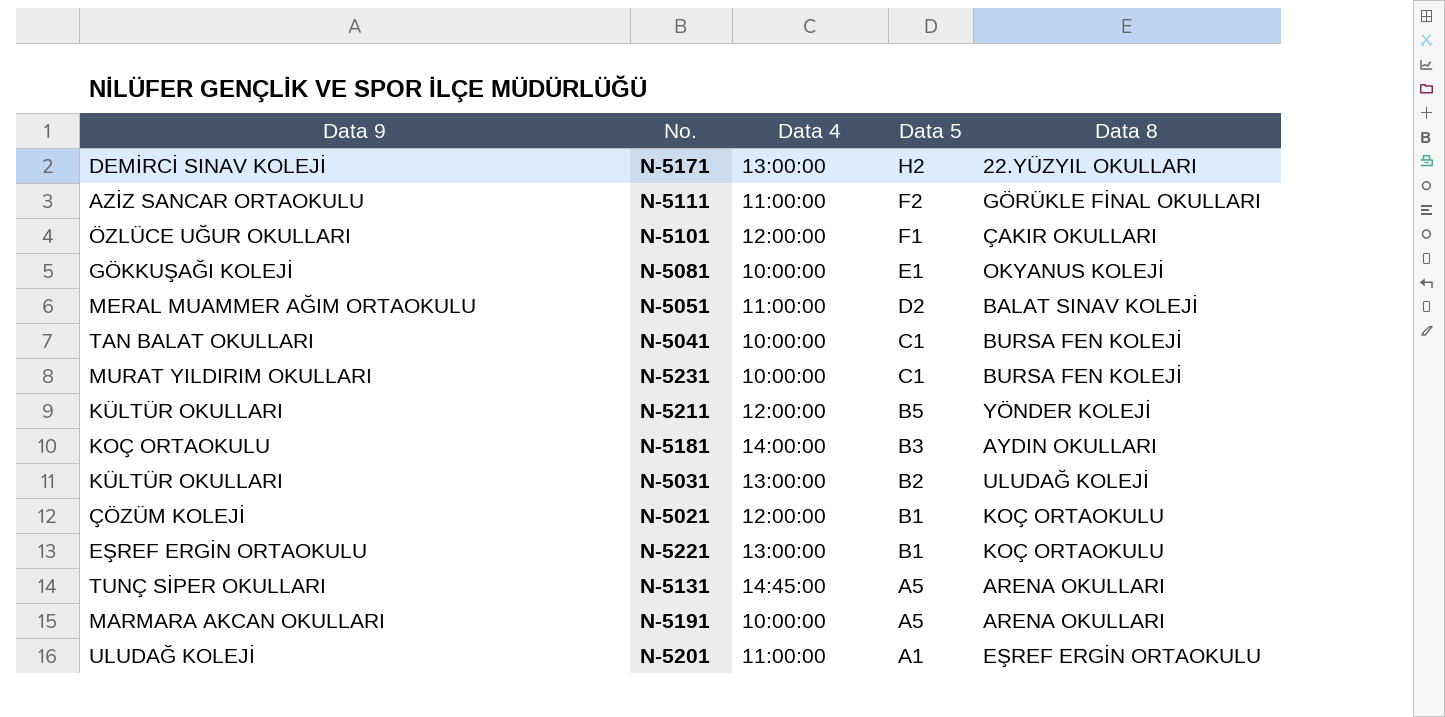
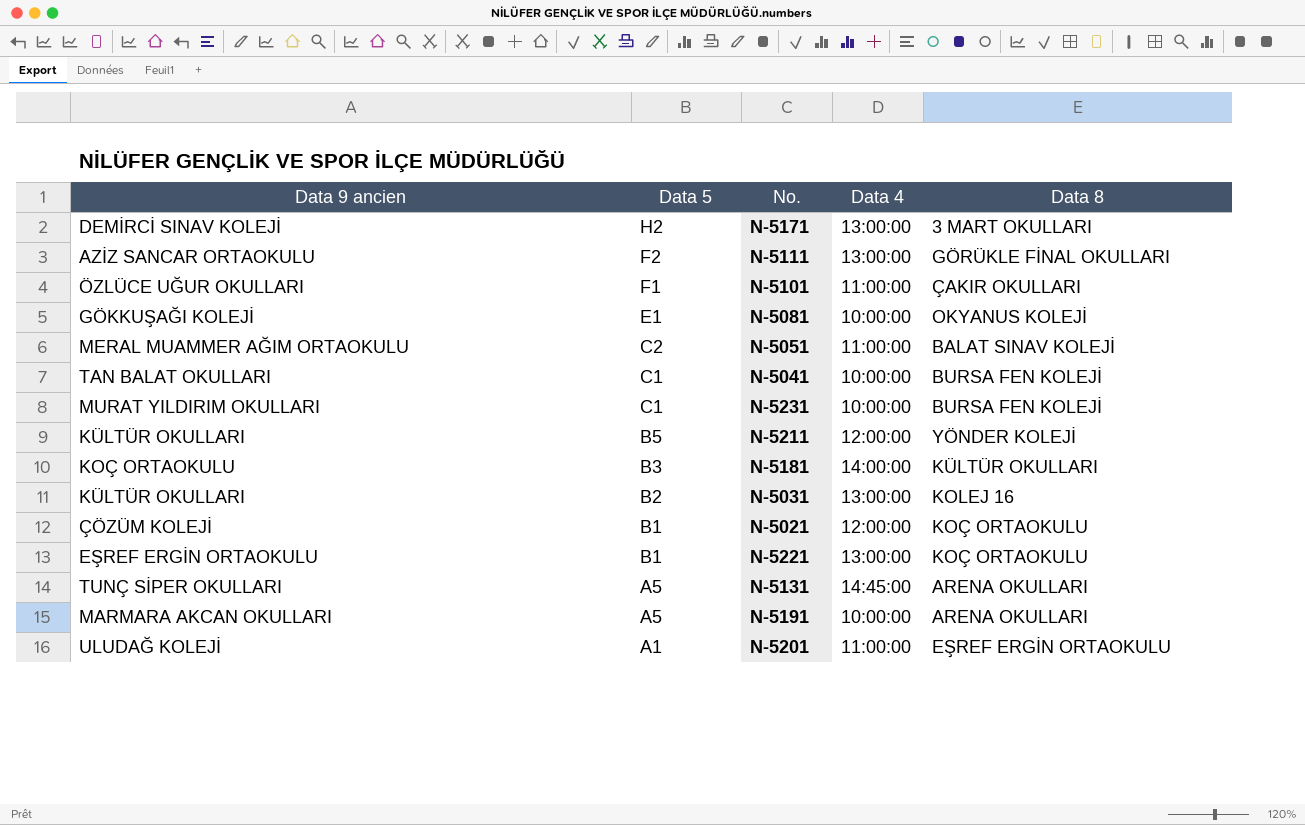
column name: Data 9 -> Data 9 ancien
column Data 5 | position: 4 -> 2
N-5171 | Data 8: 22.YÜZYIL OKULLARI -> 3 MART OKULLARI
N-5111 | Data 4: 11:00:00 -> 13:00:00
N-5101 | Data 4: 12:00:00 -> 11:00:00
N-5051 | Data 5: D2 -> C2
N-5181 | Data 8: AYDIN OKULLARI -> KÜLTÜR OKULLARI
N-5031 | Data 8: ULUDAĞ KOLEJİ -> KOLEJ 16

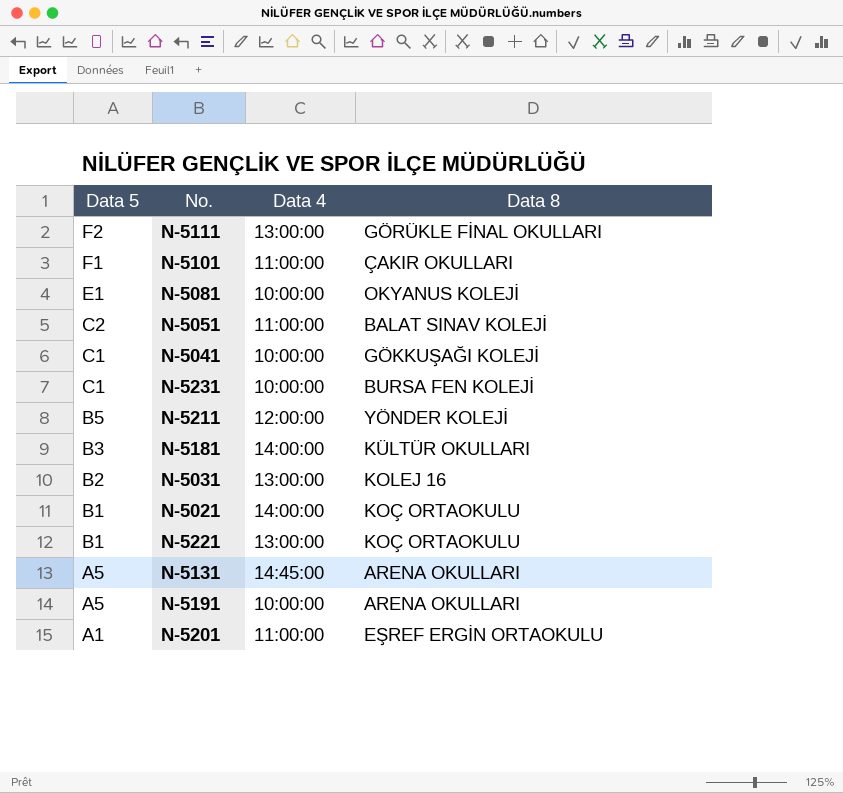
column Data 9 ancien | position: 1 -> none
row N-5171: DEMİRCİ SINAV KOLEJİ | H2 | 13:00:00 | 3 MART OKULLARI -> none
N-5041 | Data 8: BURSA FEN KOLEJİ -> GÖKKUŞAĞI KOLEJİ
N-5021 | Data 4: 12:00:00 -> 14:00:00

